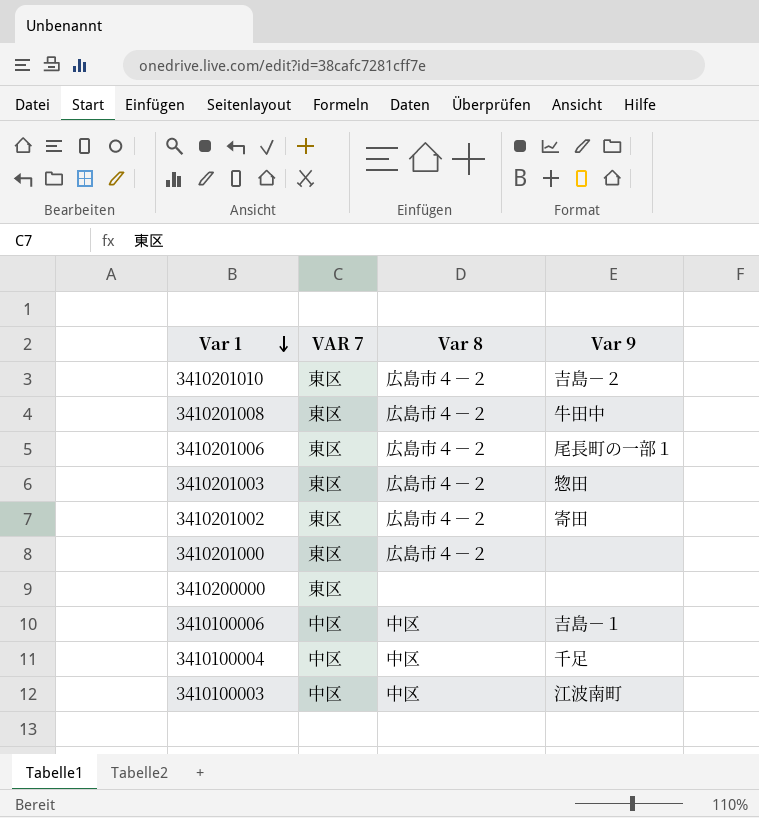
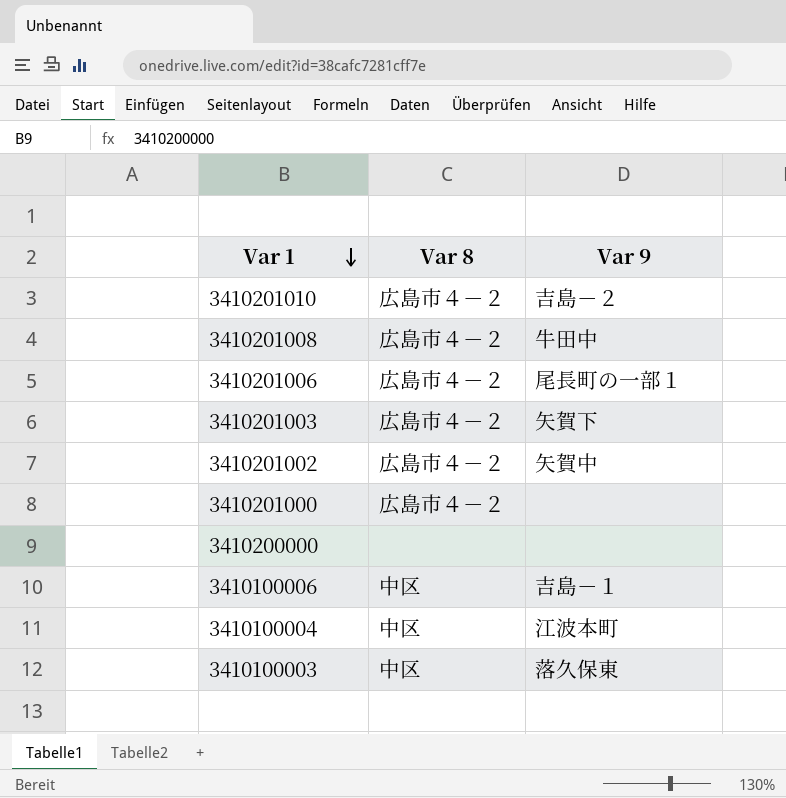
column VAR 7 | position: 2 -> none
3410201003 | Var 9: 惣田 -> 矢賀下
3410201002 | Var 9: 寄田 -> 矢賀中
3410100004 | Var 9: 千足 -> 江波本町
3410100003 | Var 9: 江波南町 -> 落久保東

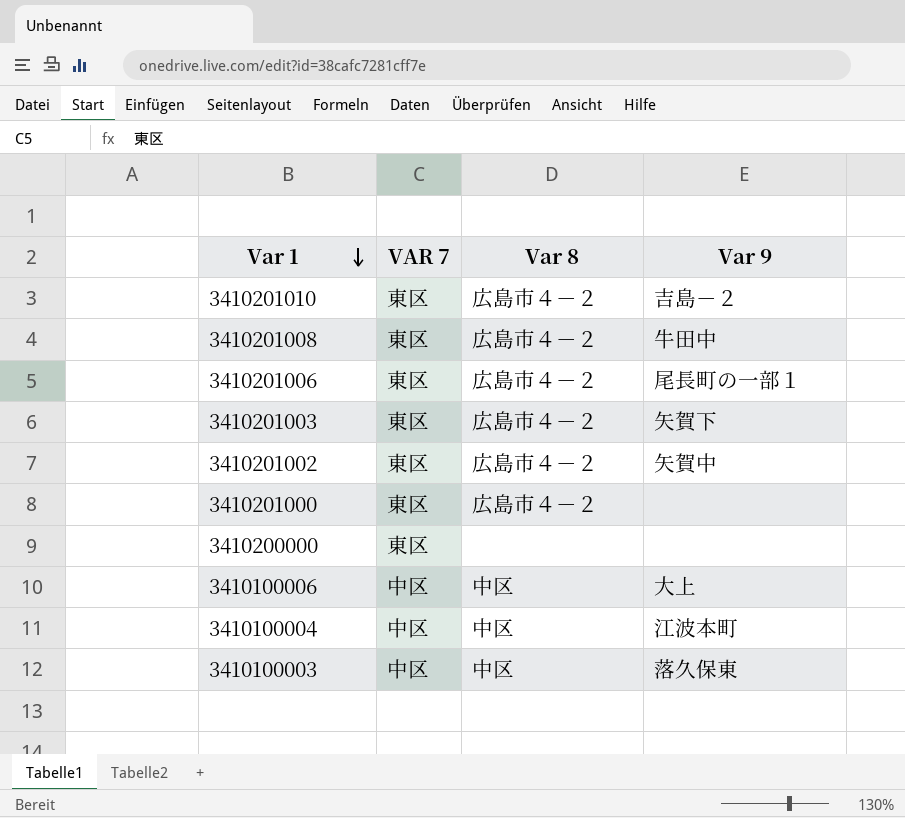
column VAR 7 | position: none -> 2
3410100006 | Var 9: 吉島－１ -> 大上

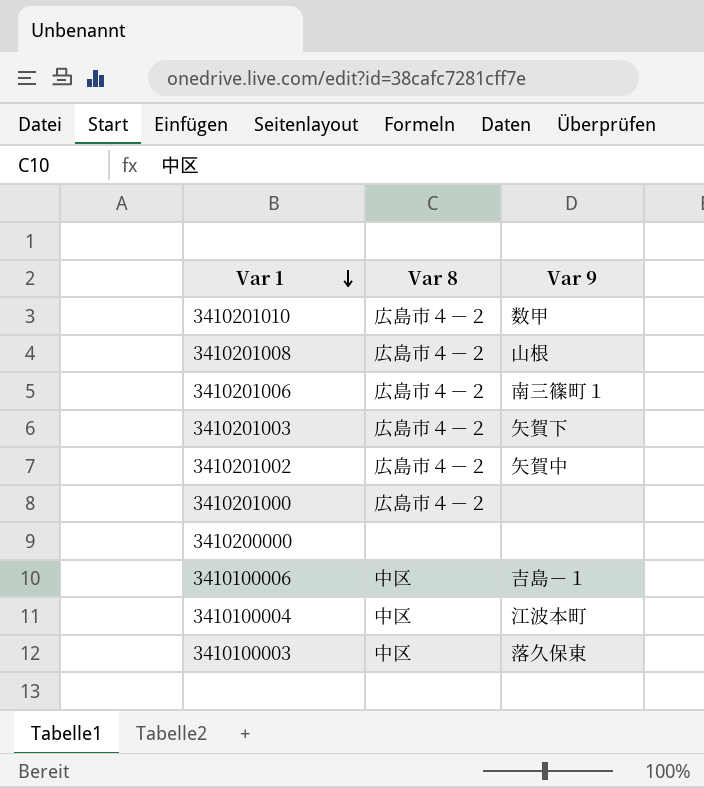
column VAR 7 | position: 2 -> none
3410201010 | Var 9: 吉島－２ -> 数甲
3410201008 | Var 9: 牛田中 -> 山根
3410201006 | Var 9: 尾長町の一部１ -> 南三篠町１
3410100006 | Var 9: 大上 -> 吉島－１

